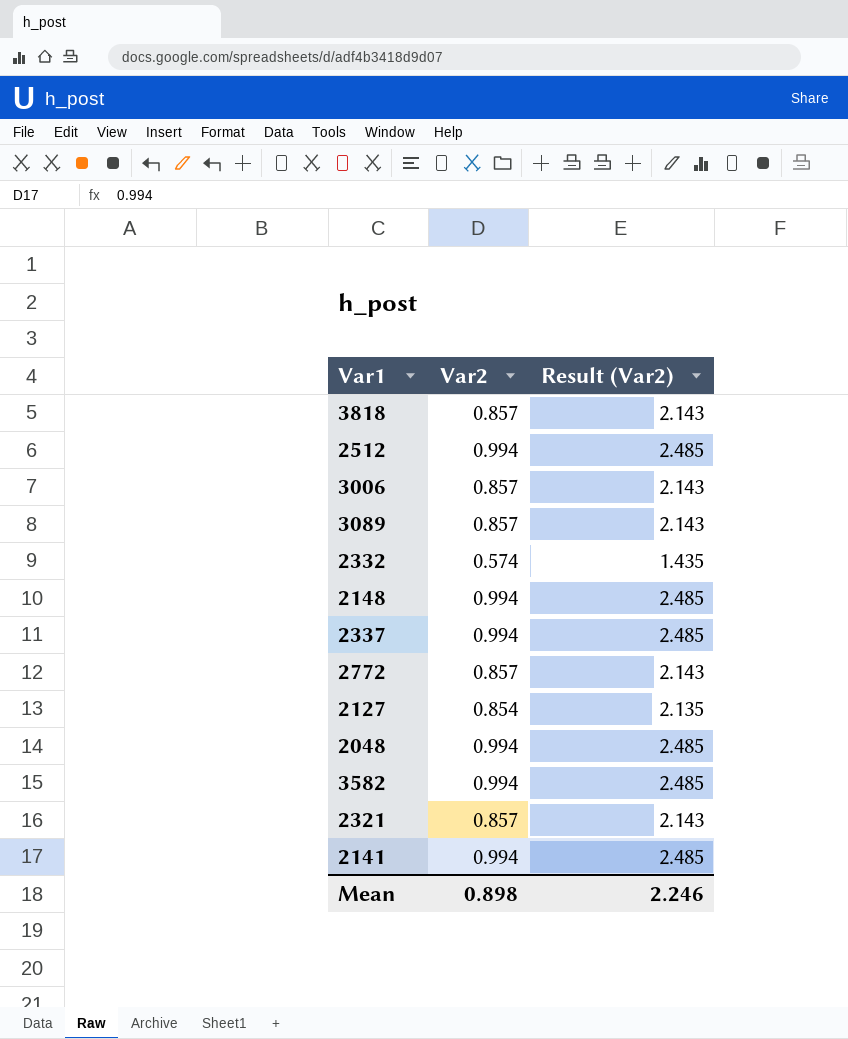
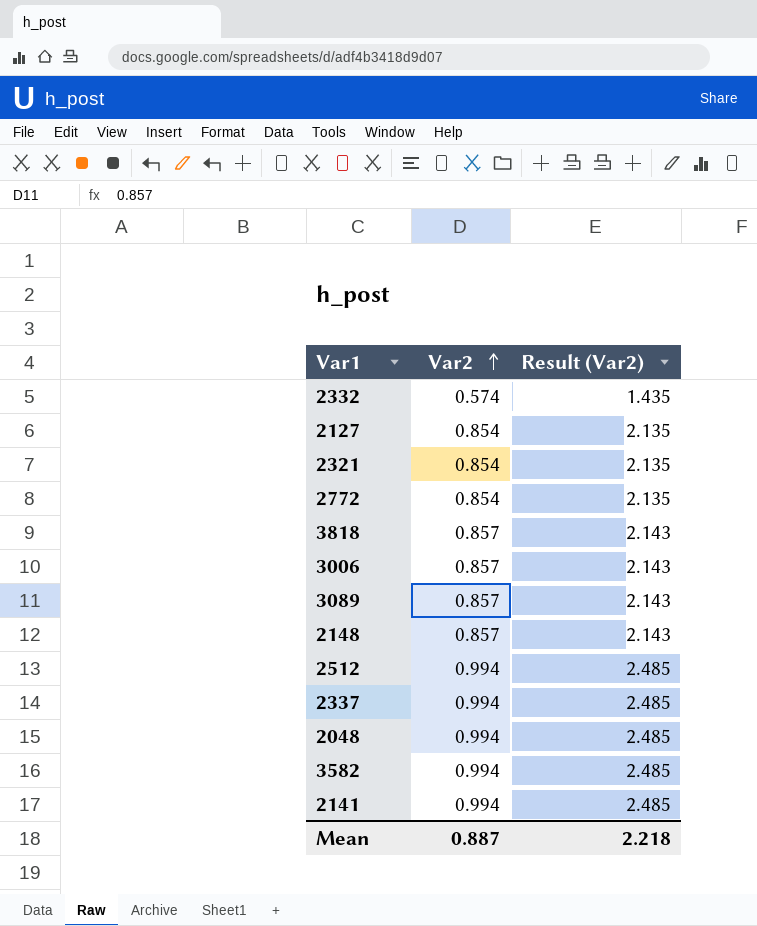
row order: none -> Var2 ascending
2321 | Var2: 0.857 -> 0.854
2321 | Result (Var2): 2.143 -> 2.135
2772 | Var2: 0.857 -> 0.854
2772 | Result (Var2): 2.143 -> 2.135
2148 | Var2: 0.994 -> 0.857
2148 | Result (Var2): 2.485 -> 2.143
Mean | Var2: 0.898 -> 0.887
Mean | Result (Var2): 2.246 -> 2.218

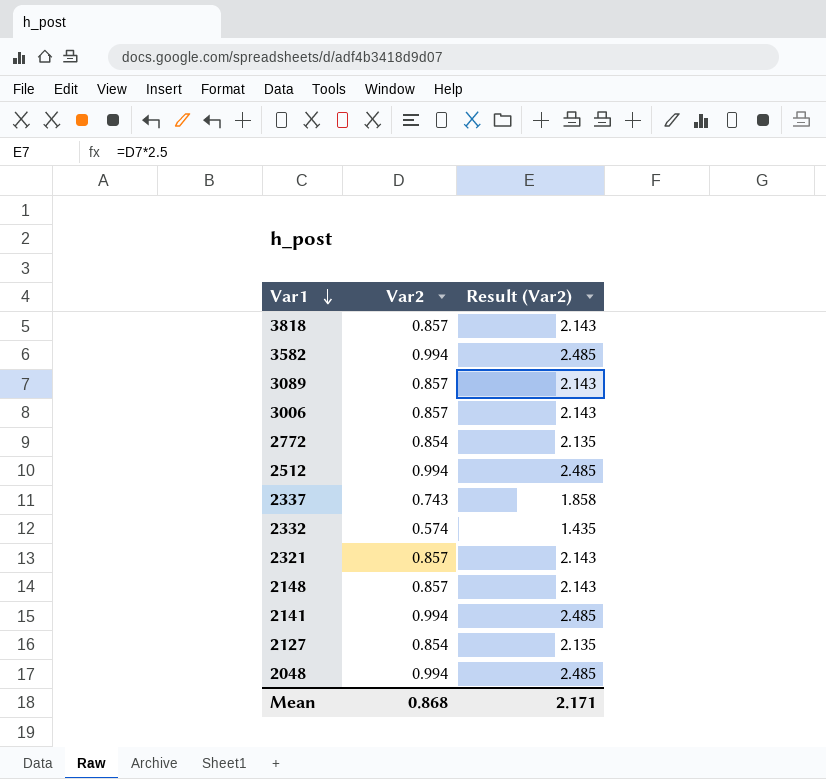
row order: Var2 ascending -> Var1 descending
2337 | Var2: 0.994 -> 0.743
2337 | Result (Var2): 2.485 -> 1.858
2321 | Var2: 0.854 -> 0.857
2321 | Result (Var2): 2.135 -> 2.143
Mean | Var2: 0.887 -> 0.868
Mean | Result (Var2): 2.218 -> 2.171

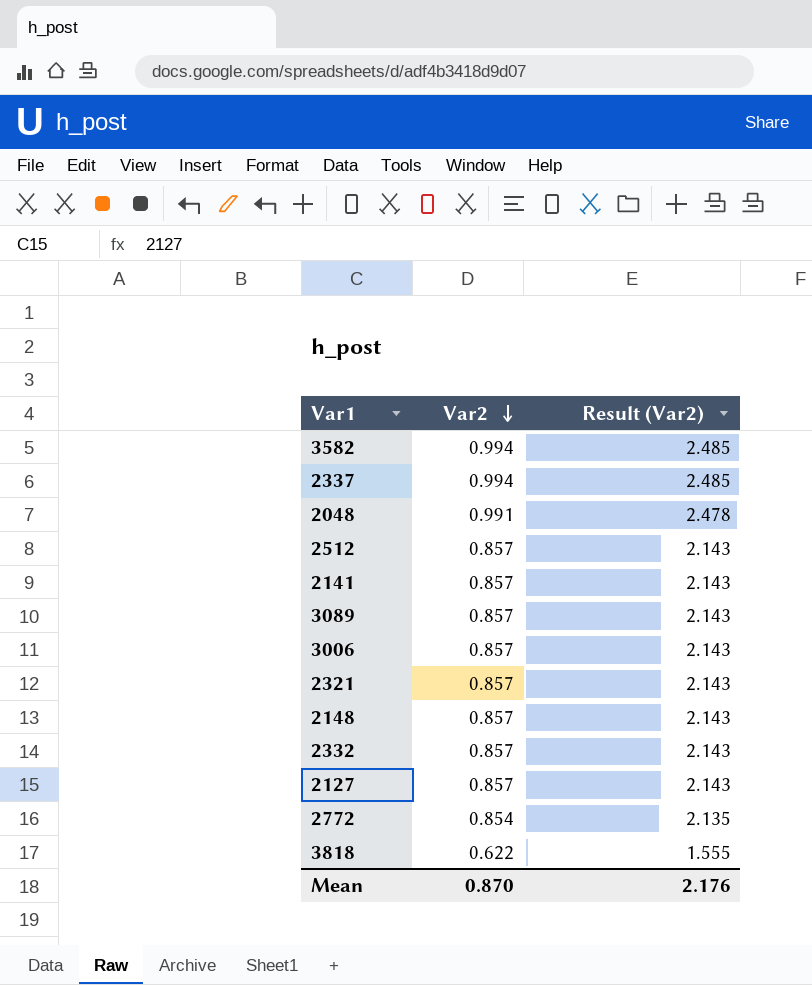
row order: Var1 descending -> Var2 descending
2337 | Var2: 0.743 -> 0.994
2337 | Result (Var2): 1.858 -> 2.485
2048 | Var2: 0.994 -> 0.991
2048 | Result (Var2): 2.485 -> 2.478
2512 | Var2: 0.994 -> 0.857
2512 | Result (Var2): 2.485 -> 2.143
2141 | Var2: 0.994 -> 0.857
2141 | Result (Var2): 2.485 -> 2.143
2332 | Var2: 0.574 -> 0.857
2332 | Result (Var2): 1.435 -> 2.143
2127 | Var2: 0.854 -> 0.857
2127 | Result (Var2): 2.135 -> 2.143
3818 | Var2: 0.857 -> 0.622
3818 | Result (Var2): 2.143 -> 1.555
Mean | Var2: 0.868 -> 0.870
Mean | Result (Var2): 2.171 -> 2.176

